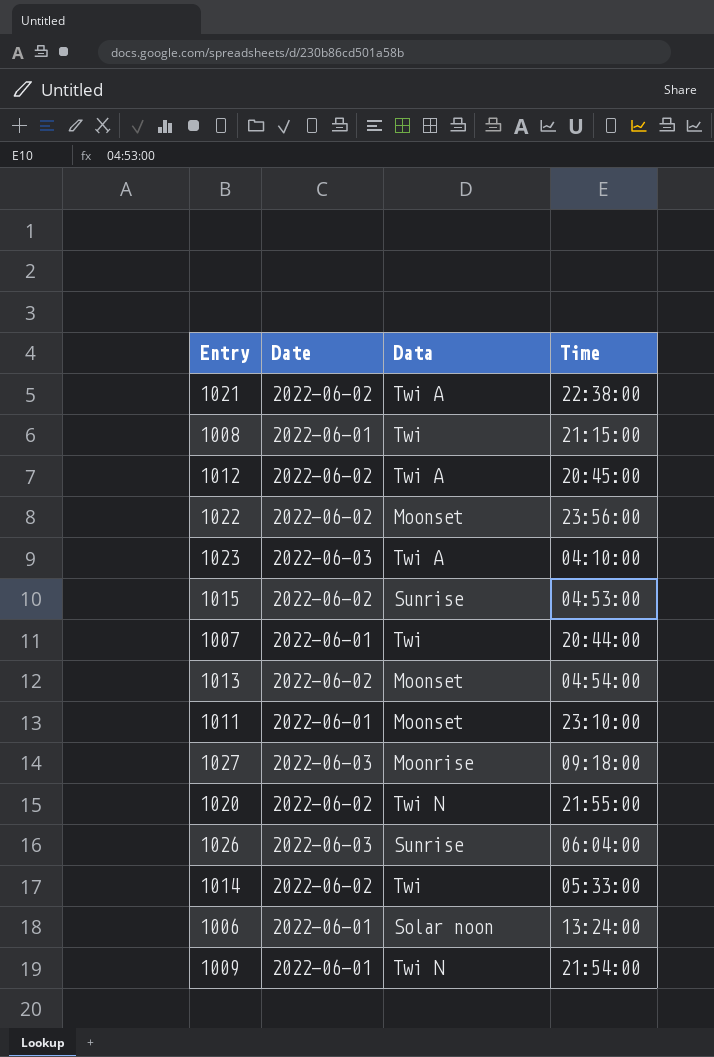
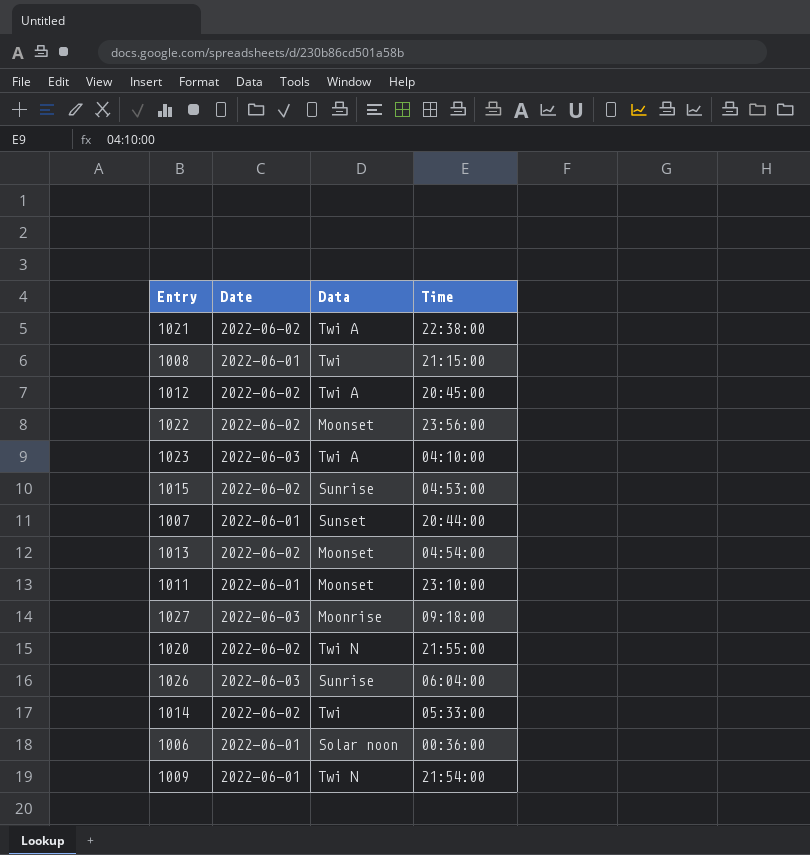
1007 | Data: Twi -> Sunset
1006 | Time: 13:24:00 -> 00:36:00

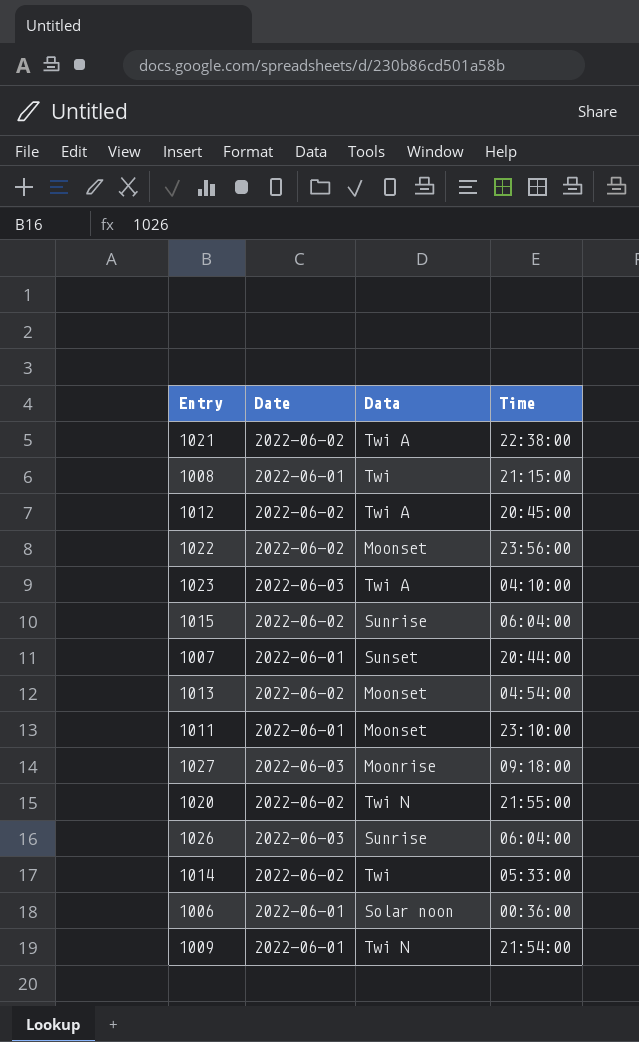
1015 | Time: 04:53:00 -> 06:04:00

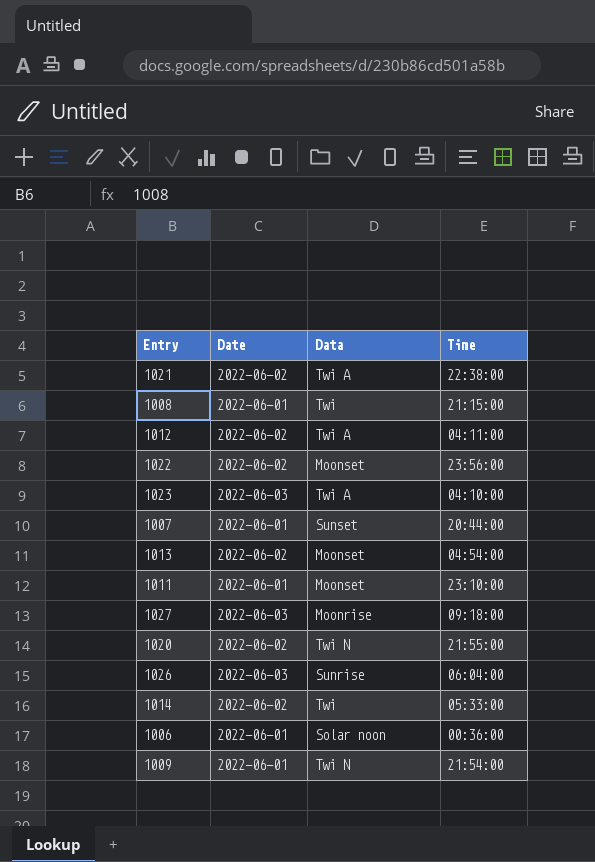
row 1015: 2022-06-02 | Sunrise | 06:04:00 -> none
1012 | Time: 20:45:00 -> 04:11:00

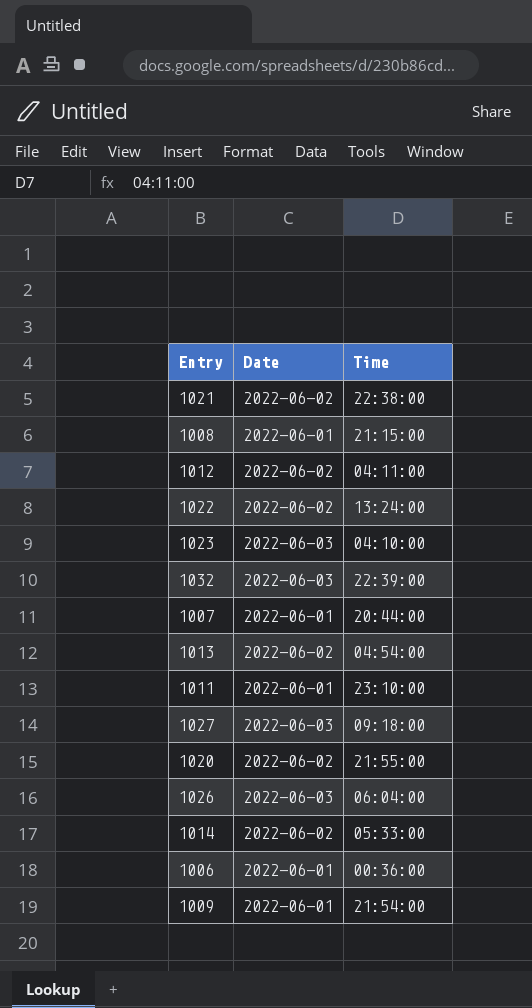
column Data | position: 3 -> none
1022 | Time: 23:56:00 -> 13:24:00
row 1032: none -> 2022-06-03 | 22:39:00

